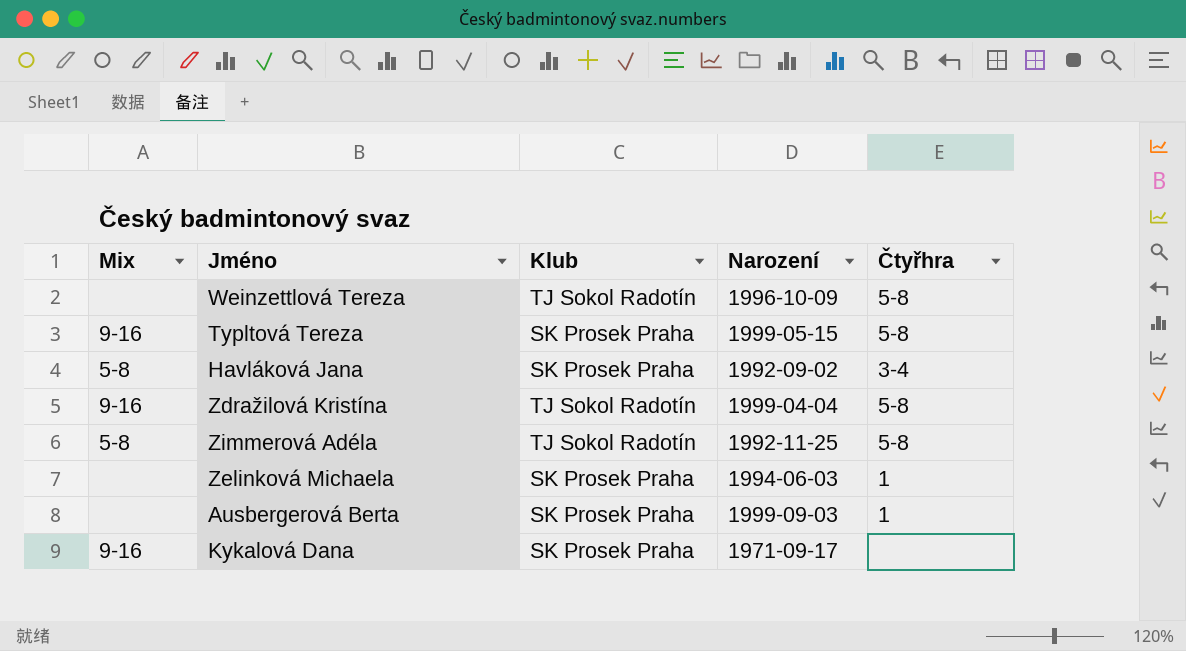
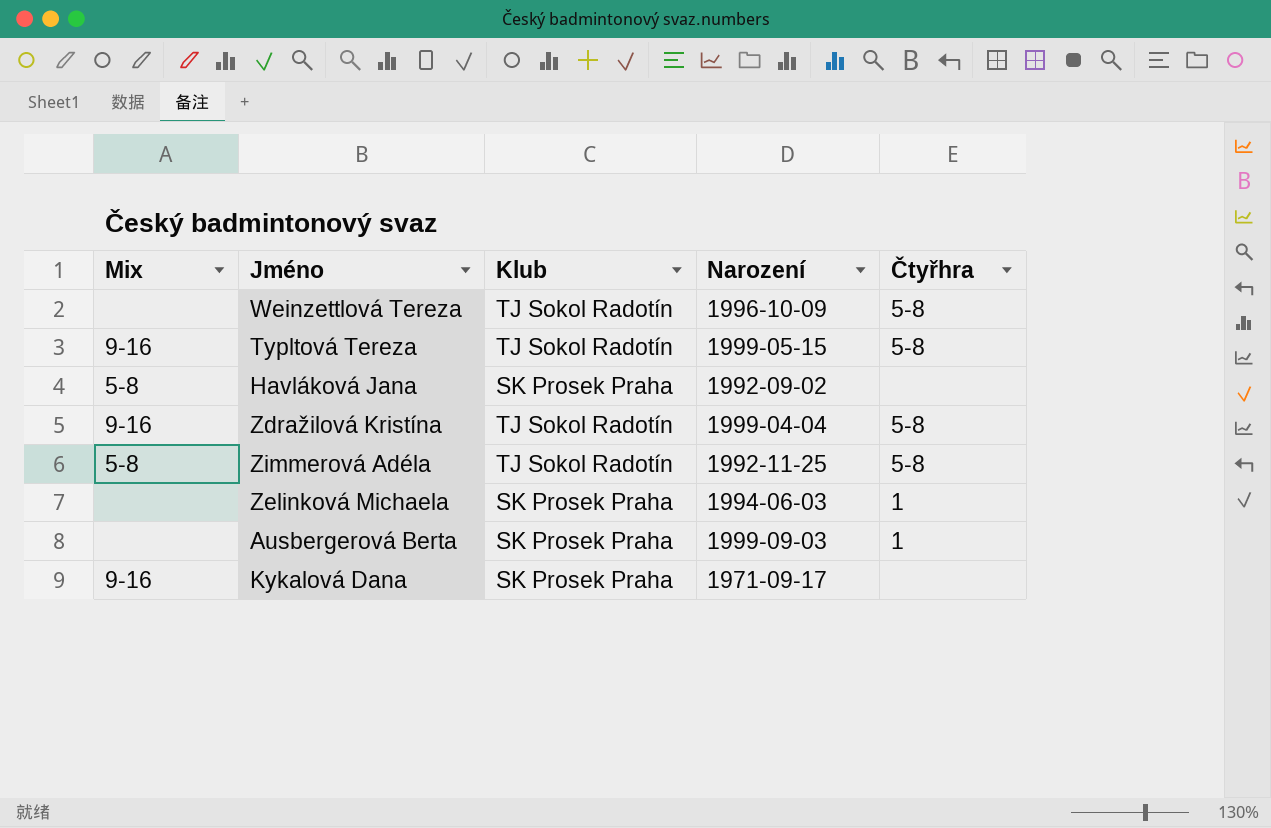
Typltová Tereza | Klub: SK Prosek Praha -> TJ Sokol Radotín
Havláková Jana | Čtyřhra: 3-4 -> none

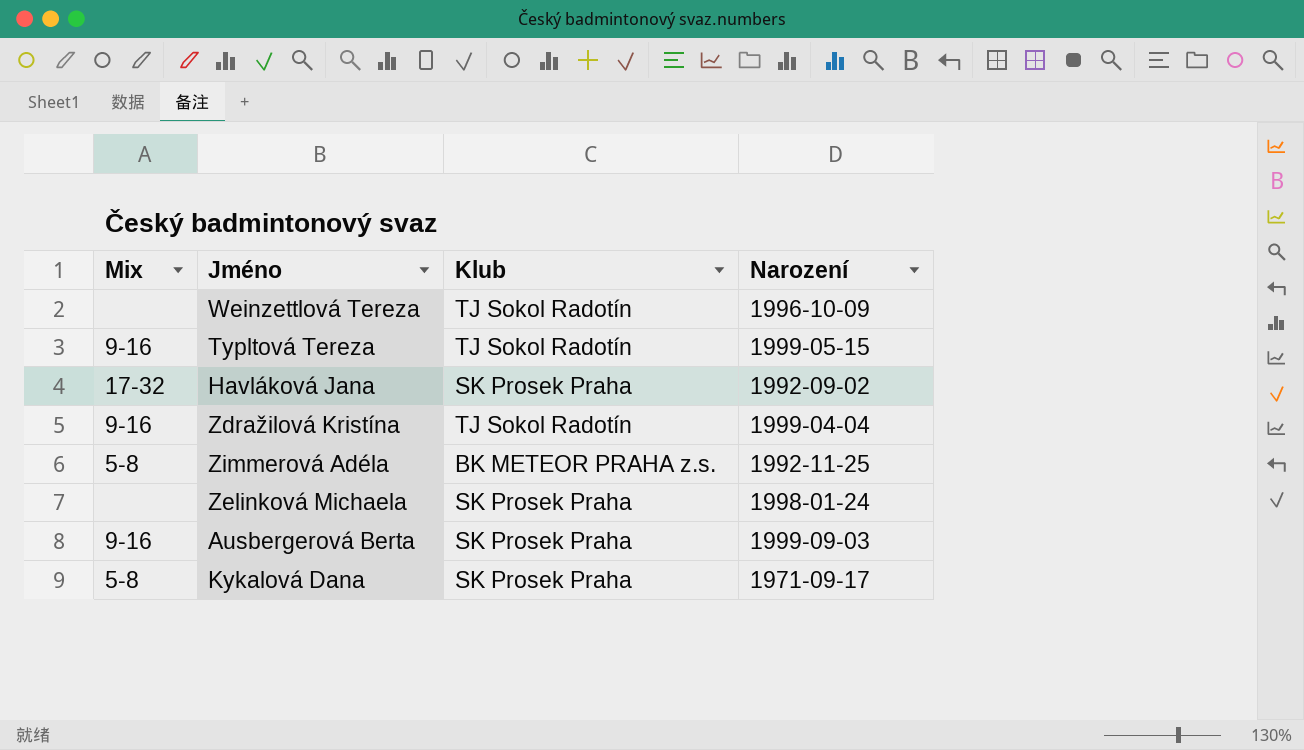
column Čtyřhra | position: 5 -> none
Havláková Jana | Mix: 5-8 -> 17-32
Zimmerová Adéla | Klub: TJ Sokol Radotín -> BK METEOR PRAHA z.s.
Zelinková Michaela | Narození: 1994-06-03 -> 1998-01-24
Ausbergerová Berta | Mix: none -> 9-16
Kykalová Dana | Mix: 9-16 -> 5-8

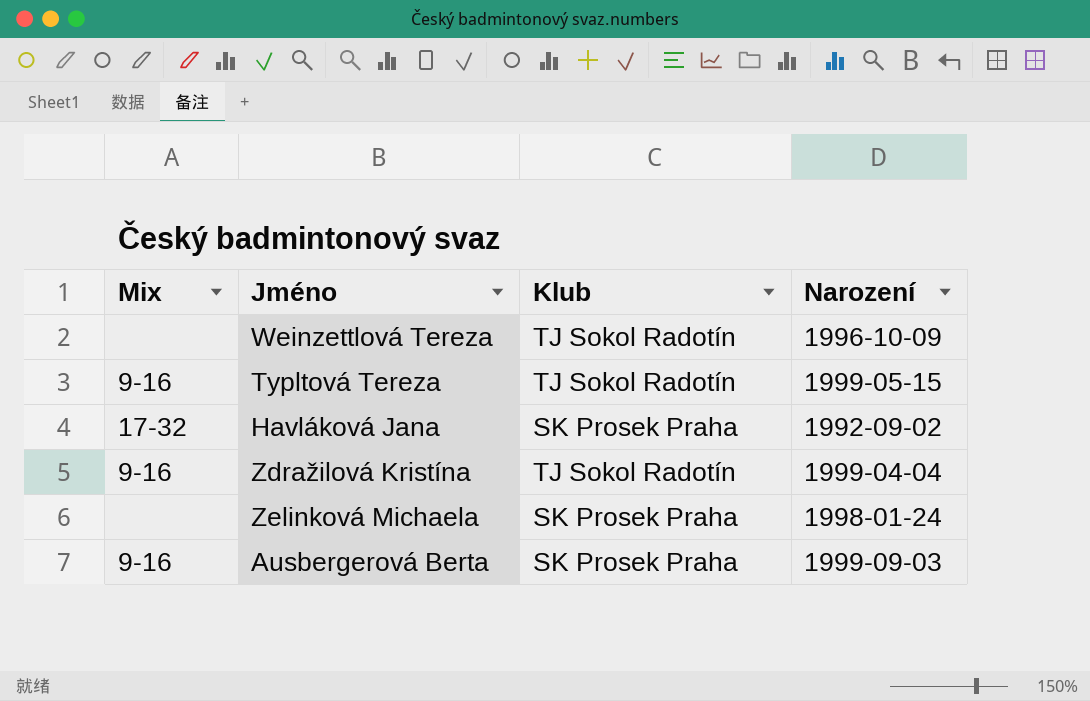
row Zimmerová Adéla: 5-8 | BK METEOR PRAHA z.s. | 1992-11-25 -> none
row Kykalová Dana: 5-8 | SK Prosek Praha | 1971-09-17 -> none

